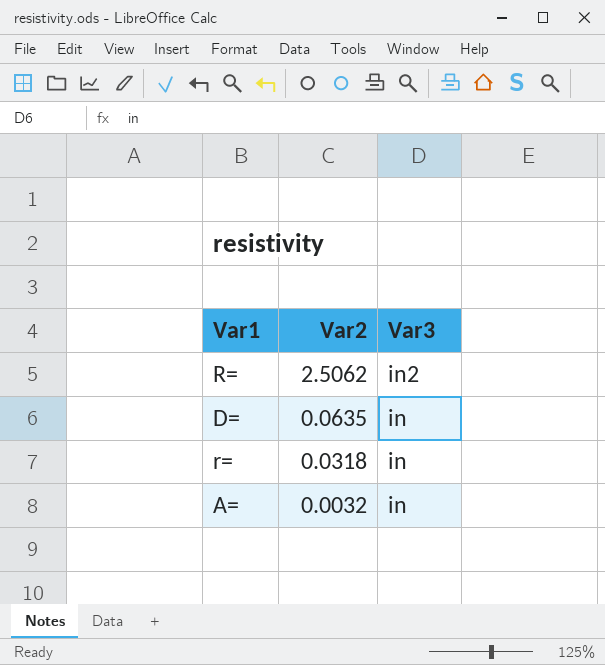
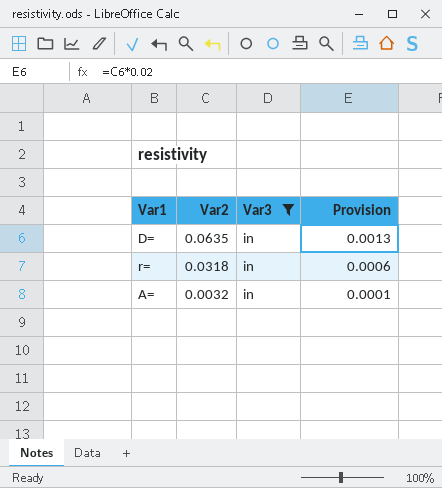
filter: none -> Var3 = in
column Provision | formula: none -> [Var2] * 0.02

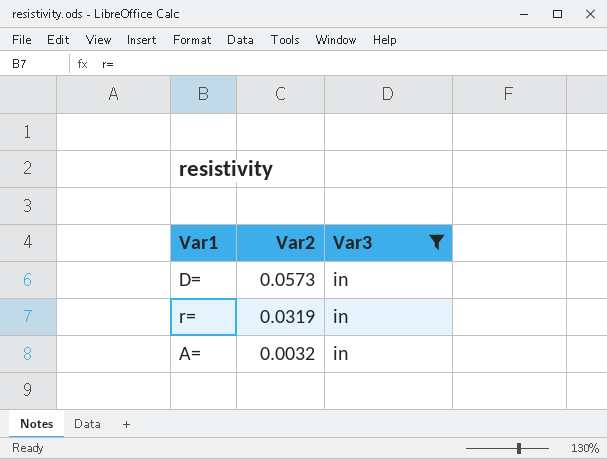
column Provision | formula: [Var2] * 0.02 -> none
D= | Var2: 0.0635 -> 0.0573
r= | Var2: 0.0318 -> 0.0319

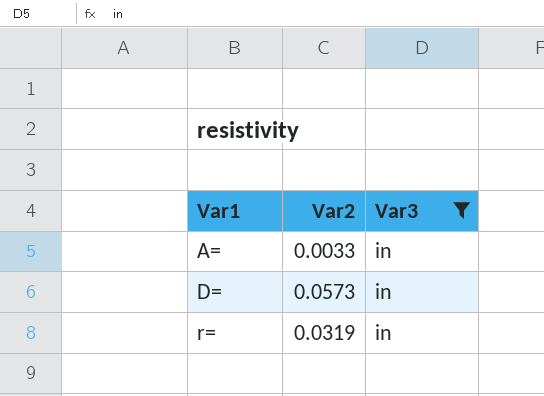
row order: Var2 descending -> Var1 ascending
A= | Var2: 0.0032 -> 0.0033

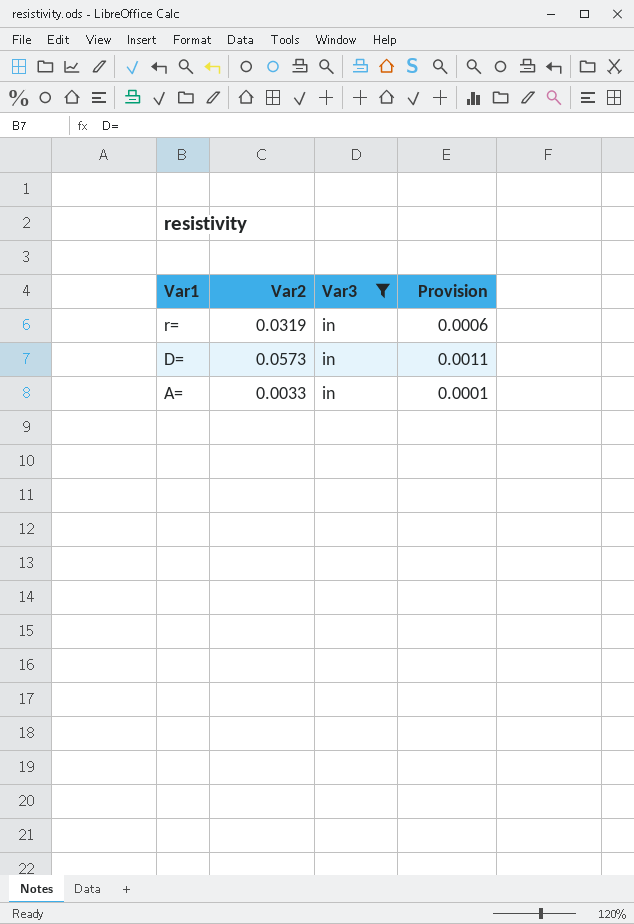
row order: Var1 ascending -> Var1 descending
column Provision | formula: none -> [Var2] * 0.02

